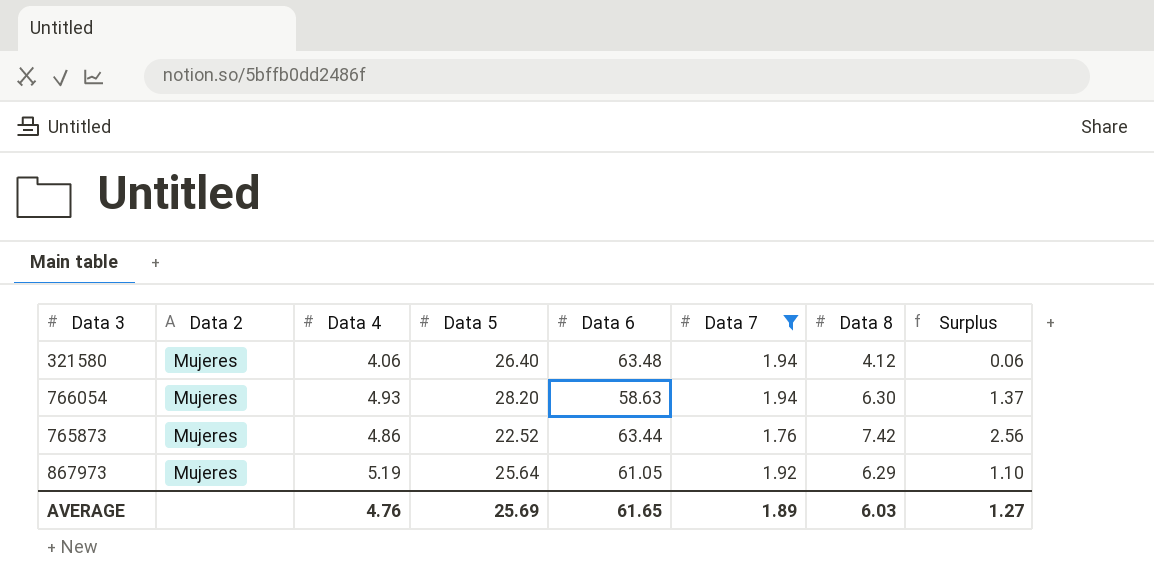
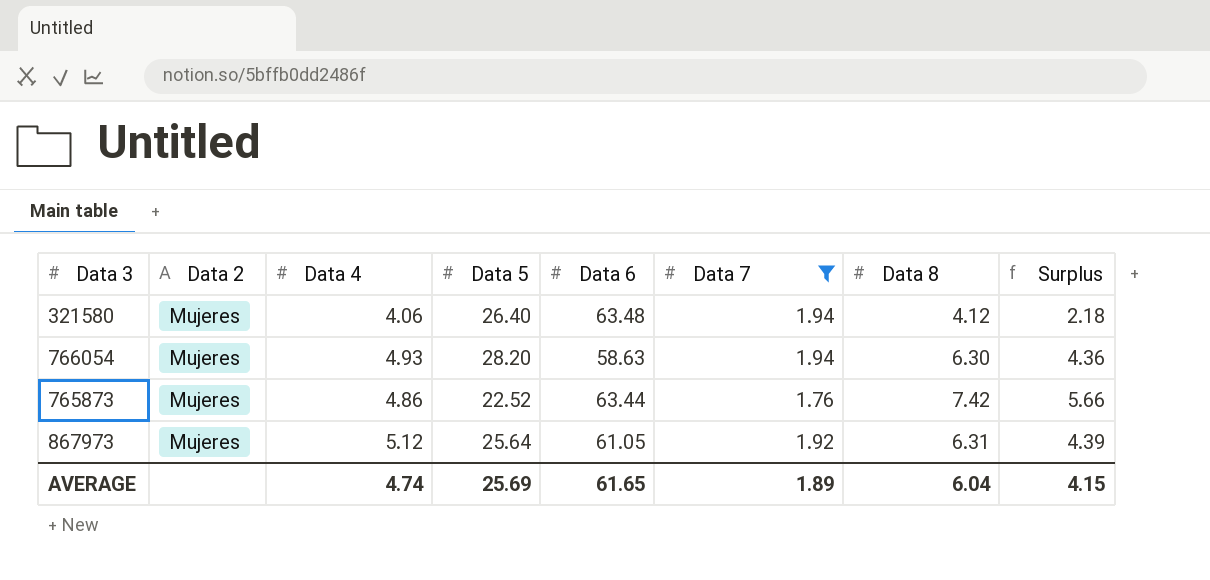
column Surplus | formula: [Data 8] - [Data 4] -> [Data 8] - [Data 7]
867973 | Data 4: 5.19 -> 5.12
867973 | Data 8: 6.29 -> 6.31
AVERAGE | Data 4: 4.76 -> 4.74
AVERAGE | Data 8: 6.03 -> 6.04
AVERAGE | Surplus: 1.27 -> 4.15

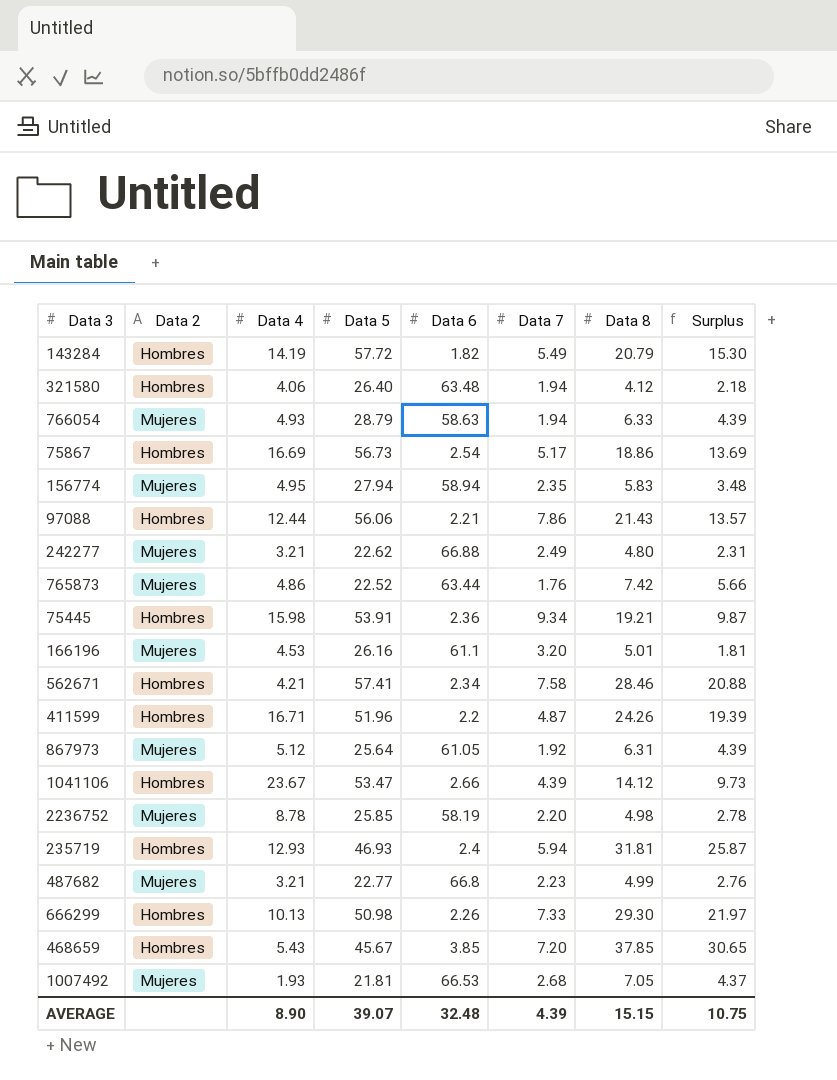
filter: Data 7 <= 1.94 -> none
321580 | Data 2: Mujeres -> Hombres
766054 | Data 5: 28.20 -> 28.79
766054 | Data 8: 6.30 -> 6.33
766054 | Surplus: 4.36 -> 4.39
AVERAGE | Data 4: 4.74 -> 8.90
AVERAGE | Data 5: 25.69 -> 39.07
AVERAGE | Data 6: 61.65 -> 32.48
AVERAGE | Data 7: 1.89 -> 4.39
AVERAGE | Data 8: 6.04 -> 15.15
AVERAGE | Surplus: 4.15 -> 10.75

